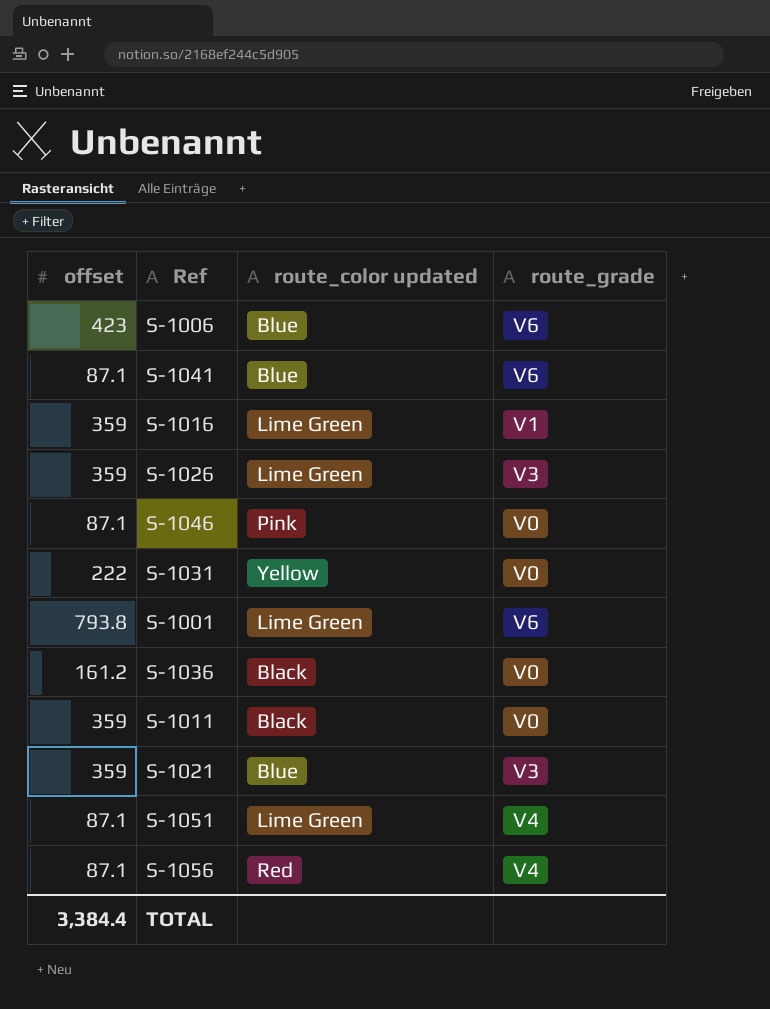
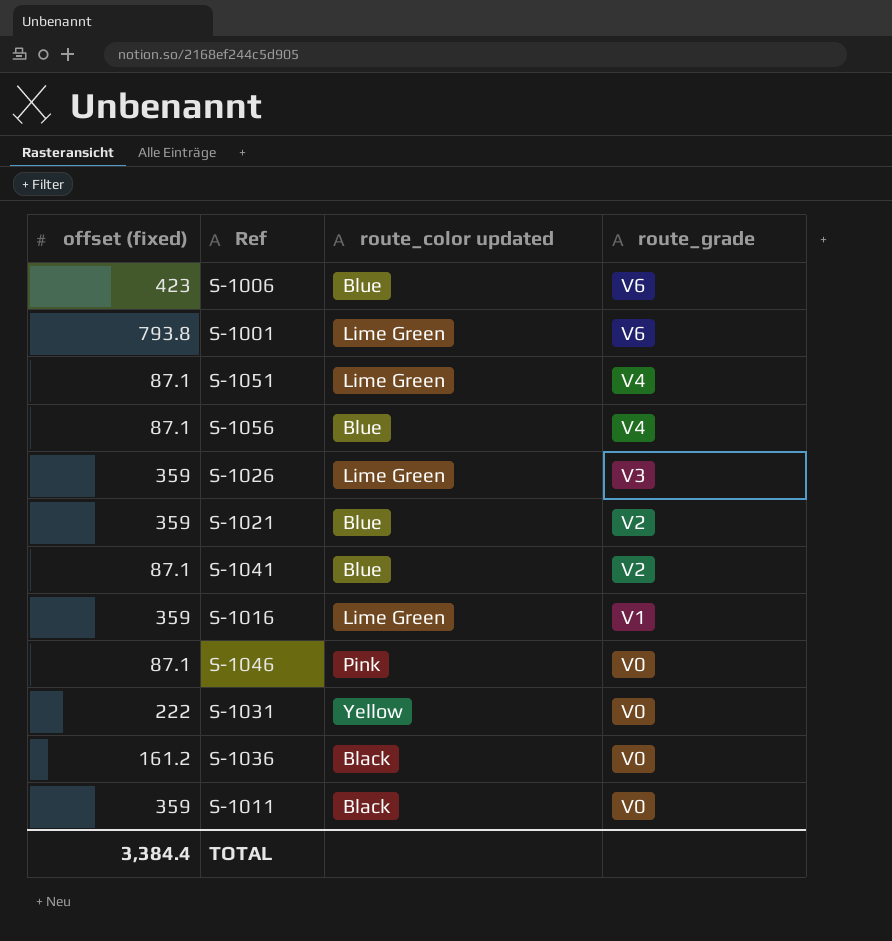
row order: none -> route_grade descending
column name: offset -> offset (fixed)
S-1056 | route_color updated: Red -> Blue
S-1021 | route_grade: V3 -> V2
S-1041 | route_grade: V6 -> V2

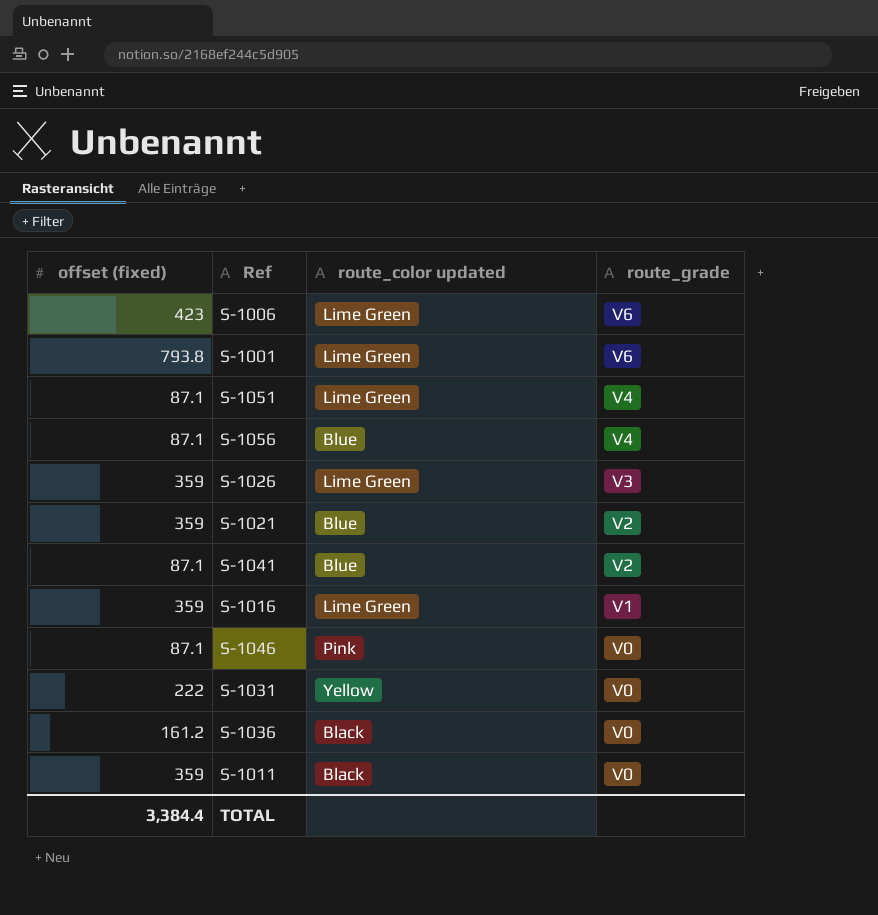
S-1006 | route_color updated: Blue -> Lime Green

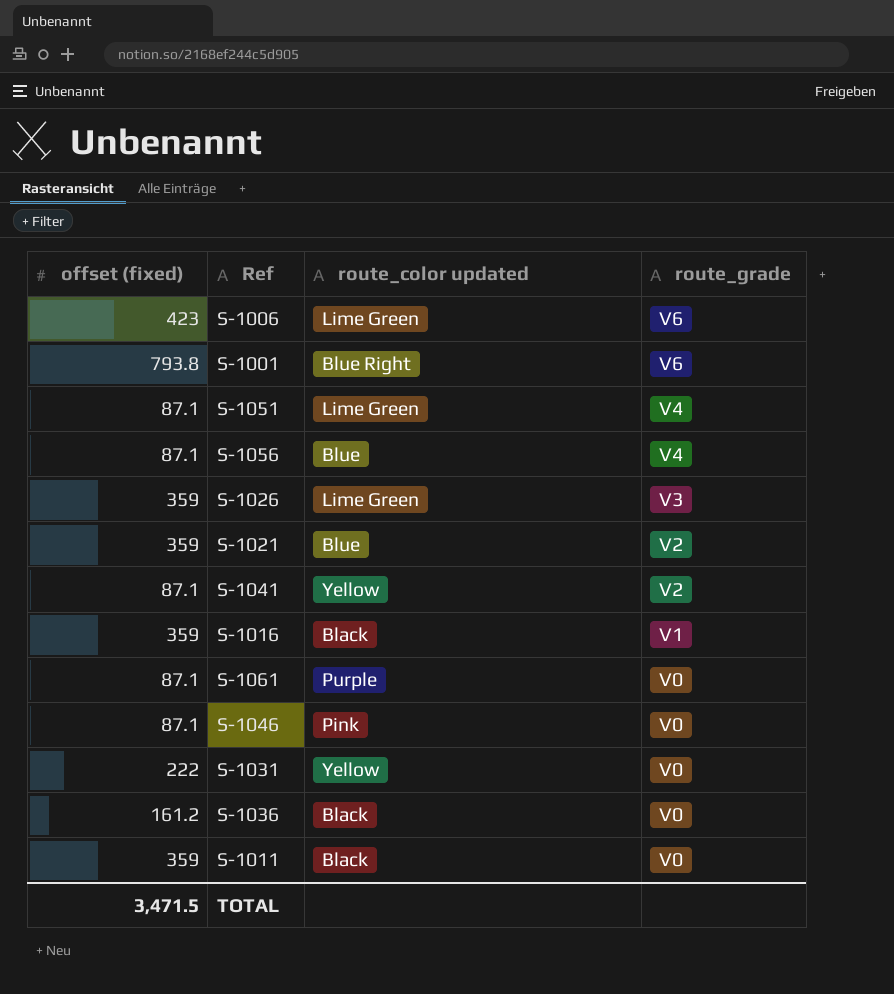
S-1001 | route_color updated: Lime Green -> Blue Right
S-1041 | route_color updated: Blue -> Yellow
S-1016 | route_color updated: Lime Green -> Black
row S-1061: none -> 87.1 | Purple | V0
TOTAL | offset (fixed): 3,384.4 -> 3,471.5

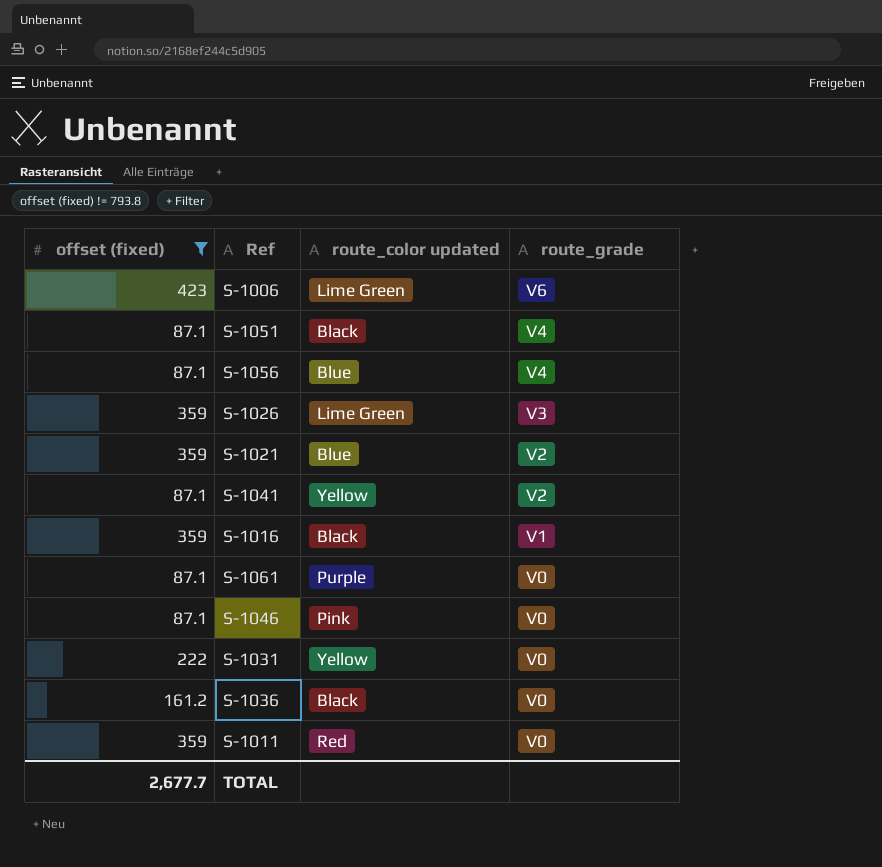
filter: none -> offset (fixed) != 793.8
S-1051 | route_color updated: Lime Green -> Black
S-1011 | route_color updated: Black -> Red
TOTAL | offset (fixed): 3,471.5 -> 2,677.7

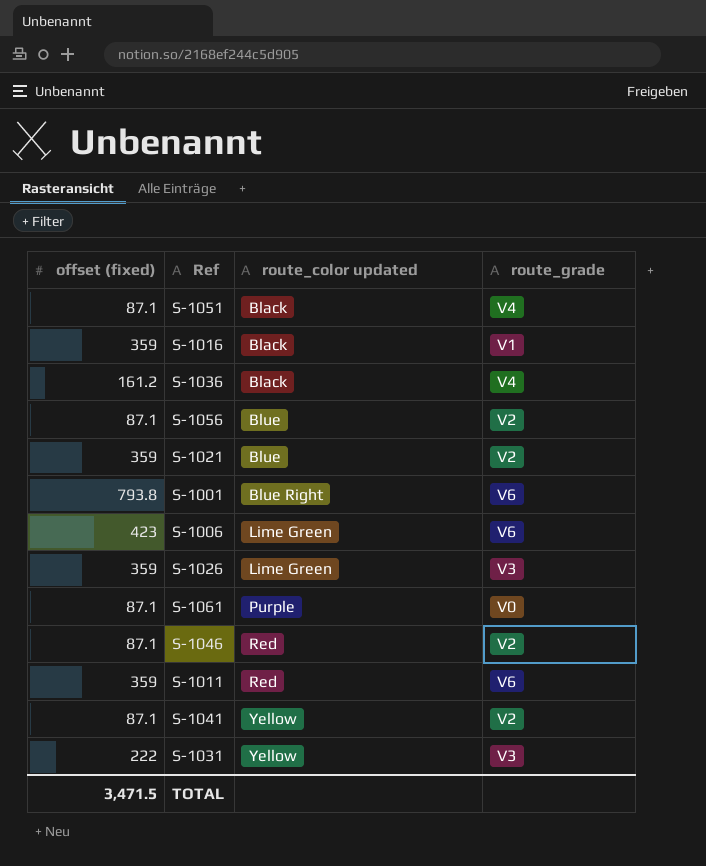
filter: offset (fixed) != 793.8 -> none
row order: route_grade descending -> route_color updated ascending
S-1036 | route_grade: V0 -> V4
S-1056 | route_grade: V4 -> V2
S-1046 | route_color updated: Pink -> Red
S-1046 | route_grade: V0 -> V2
S-1011 | route_grade: V0 -> V6
S-1031 | route_grade: V0 -> V3
TOTAL | offset (fixed): 2,677.7 -> 3,471.5

